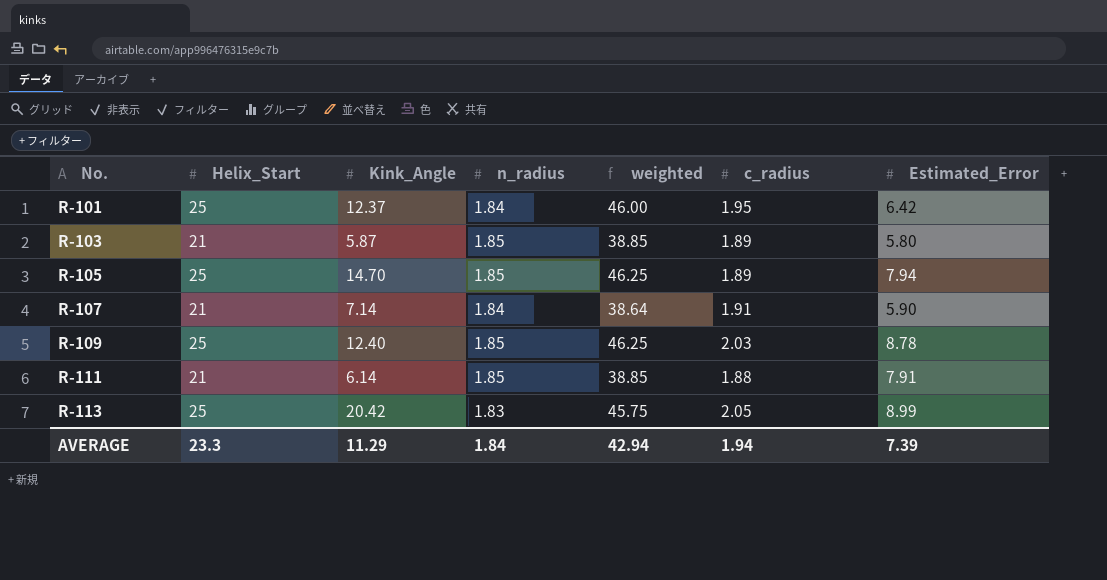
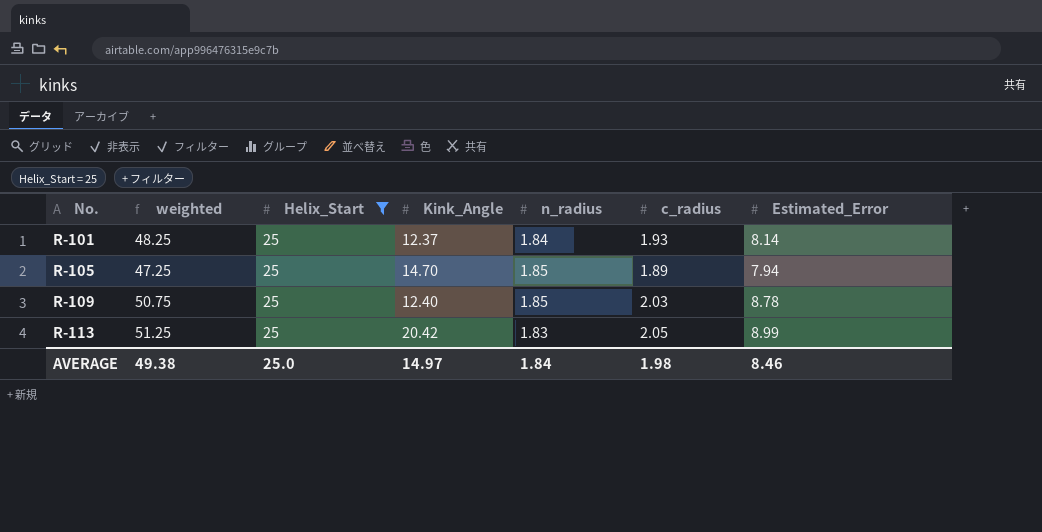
filter: none -> Helix_Start = 25
column weighted | formula: [Helix_Start] * [n_radius] -> [Helix_Start] * [c_radius]
column weighted | position: 5 -> 2
R-101 | c_radius: 1.95 -> 1.93
R-101 | Estimated_Error: 6.42 -> 8.14
AVERAGE | weighted: 42.94 -> 49.38
AVERAGE | Helix_Start: 23.3 -> 25.0
AVERAGE | Kink_Angle: 11.29 -> 14.97
AVERAGE | c_radius: 1.94 -> 1.98
AVERAGE | Estimated_Error: 7.39 -> 8.46

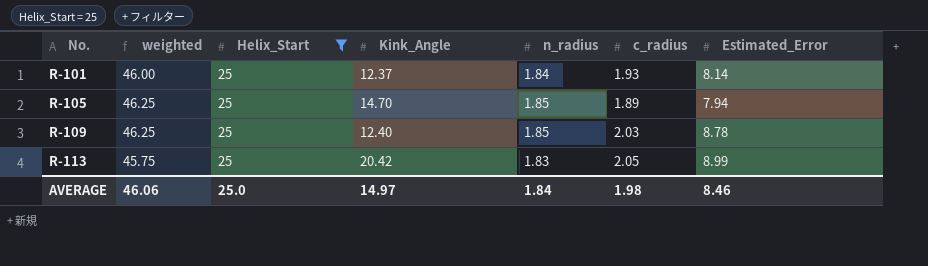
column weighted | formula: [Helix_Start] * [c_radius] -> [Helix_Start] * [n_radius]
AVERAGE | weighted: 49.38 -> 46.06

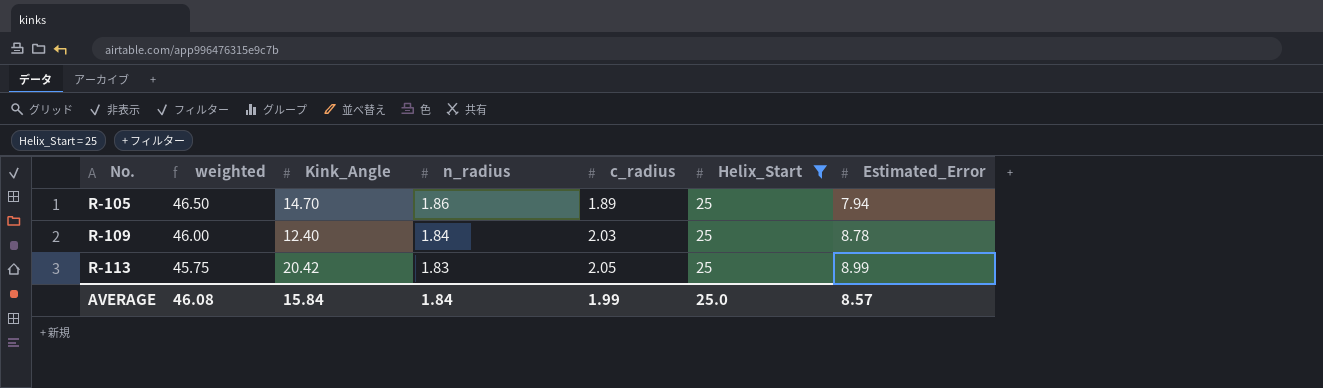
column Helix_Start | position: 3 -> 6
row R-101: 46.00 | 25 | 12.37 | 1.84 | 1.93 | 8.14 -> none
R-105 | weighted: 46.25 -> 46.50
R-105 | n_radius: 1.85 -> 1.86
R-109 | weighted: 46.25 -> 46.00
R-109 | n_radius: 1.85 -> 1.84
AVERAGE | weighted: 46.06 -> 46.08
AVERAGE | Kink_Angle: 14.97 -> 15.84
AVERAGE | c_radius: 1.98 -> 1.99
AVERAGE | Estimated_Error: 8.46 -> 8.57

